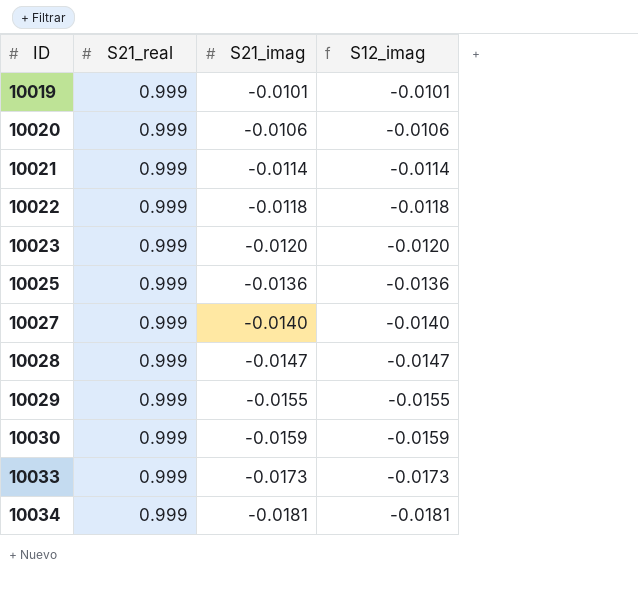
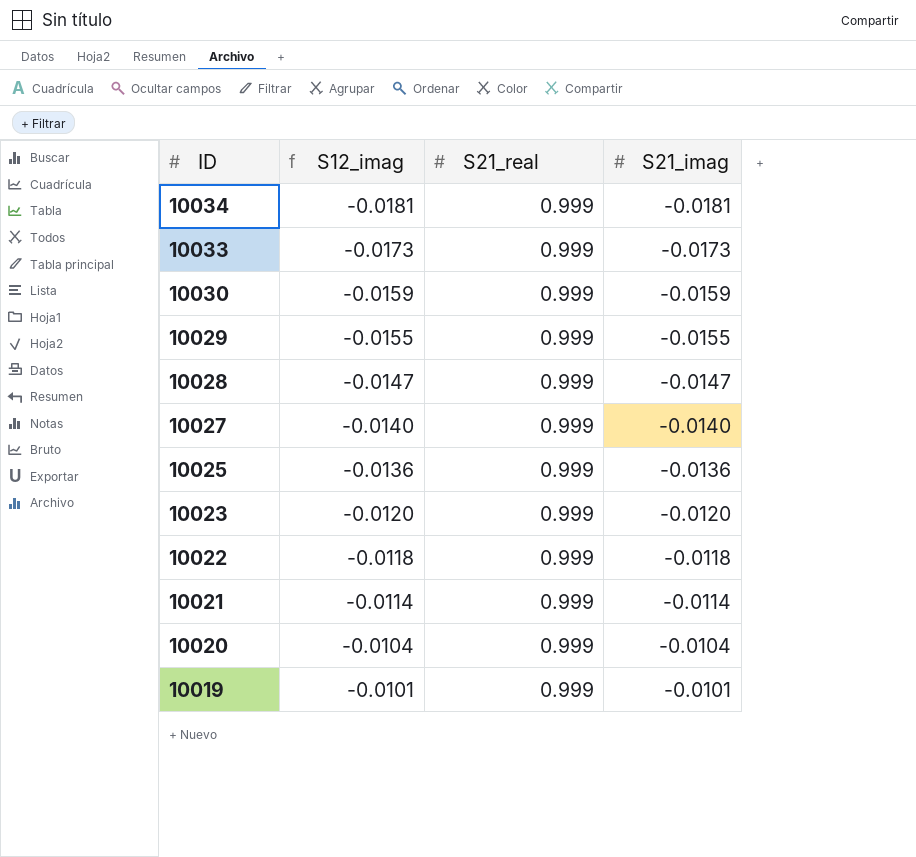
row order: ID ascending -> ID descending
column S12_imag | position: 4 -> 2
10020 | S12_imag: -0.0106 -> -0.0104
10020 | S21_imag: -0.0106 -> -0.0104

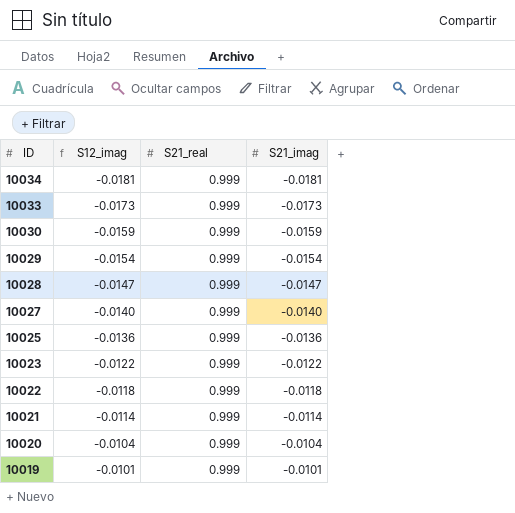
10029 | S12_imag: -0.0155 -> -0.0154
10029 | S21_imag: -0.0155 -> -0.0154
10023 | S12_imag: -0.0120 -> -0.0122
10023 | S21_imag: -0.0120 -> -0.0122

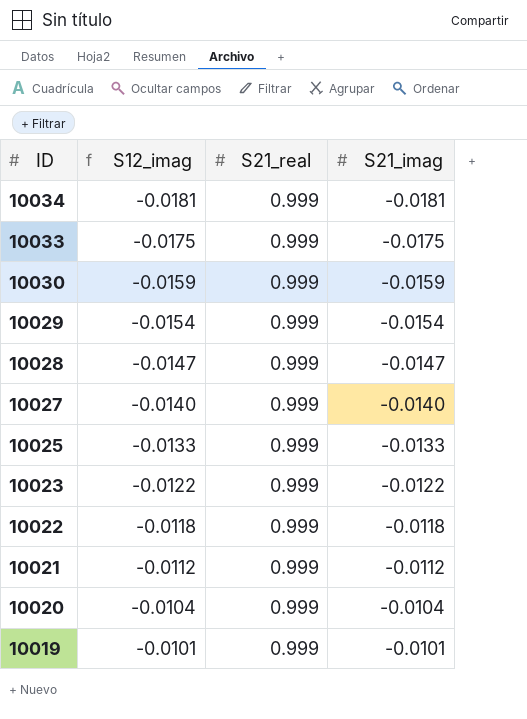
10033 | S12_imag: -0.0173 -> -0.0175
10033 | S21_imag: -0.0173 -> -0.0175
10025 | S12_imag: -0.0136 -> -0.0133
10025 | S21_imag: -0.0136 -> -0.0133
10021 | S12_imag: -0.0114 -> -0.0112
10021 | S21_imag: -0.0114 -> -0.0112

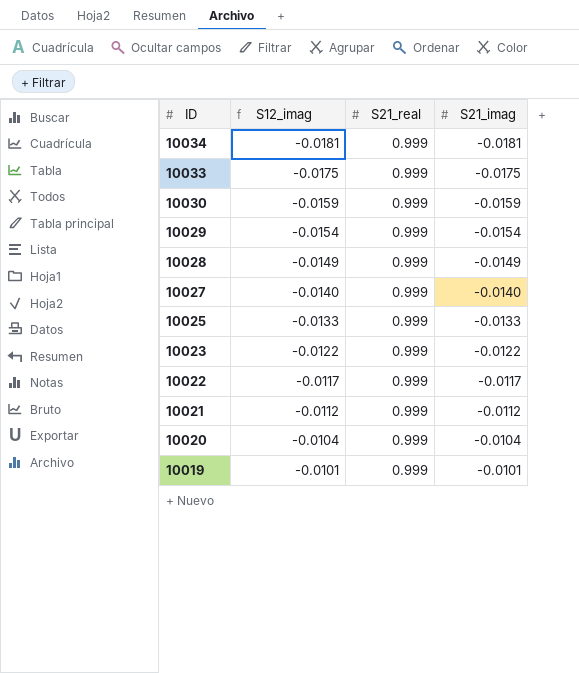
10028 | S12_imag: -0.0147 -> -0.0149
10028 | S21_imag: -0.0147 -> -0.0149
10022 | S12_imag: -0.0118 -> -0.0117
10022 | S21_imag: -0.0118 -> -0.0117

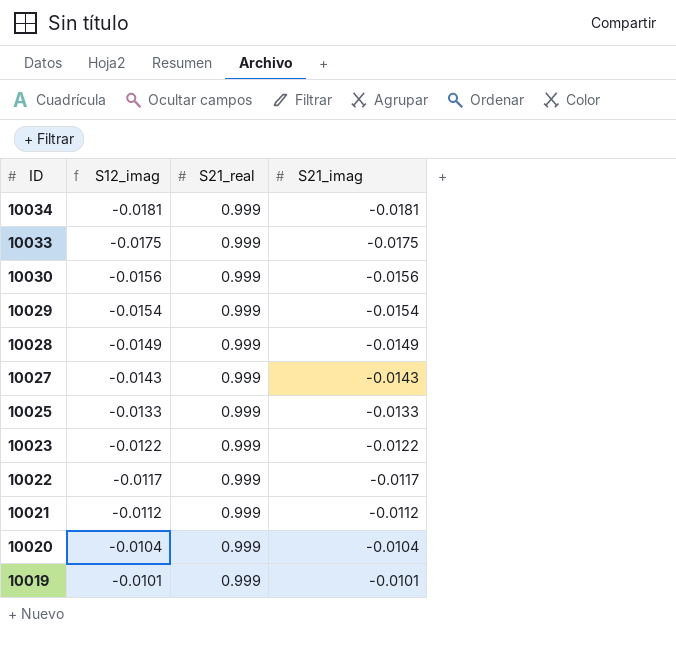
10030 | S12_imag: -0.0159 -> -0.0156
10030 | S21_imag: -0.0159 -> -0.0156
10027 | S12_imag: -0.0140 -> -0.0143
10027 | S21_imag: -0.0140 -> -0.0143

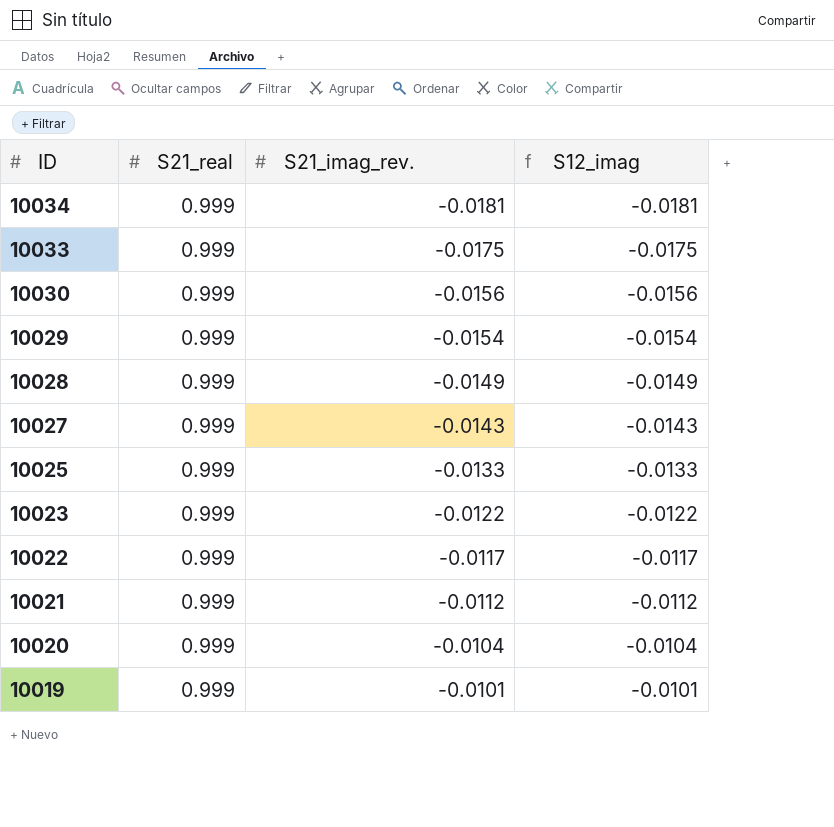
column name: S21_imag -> S21_imag_rev.
column S12_imag | position: 2 -> 4

